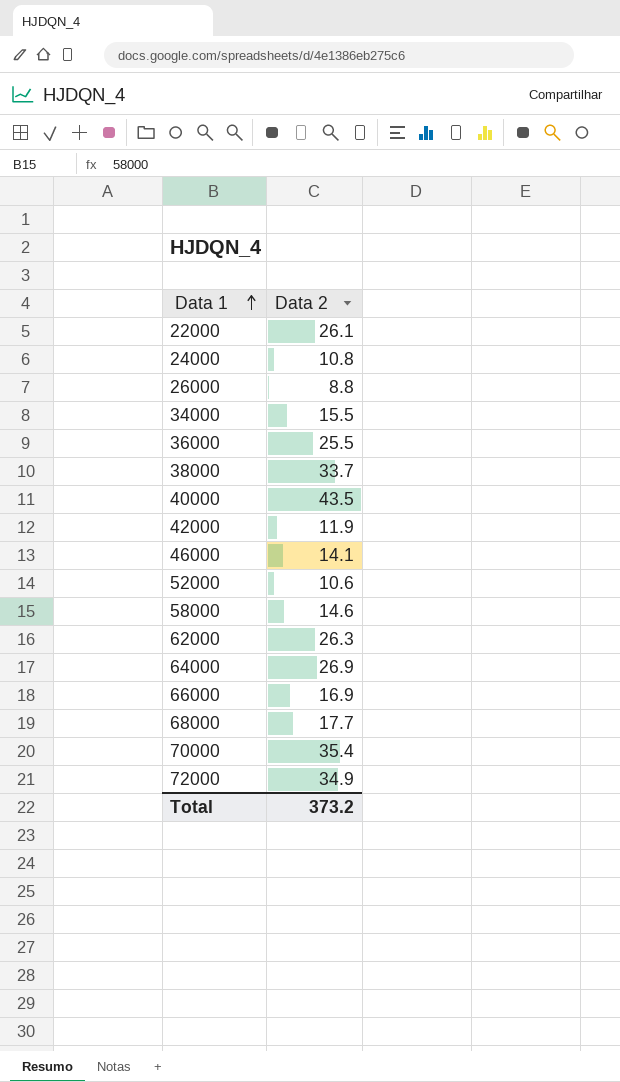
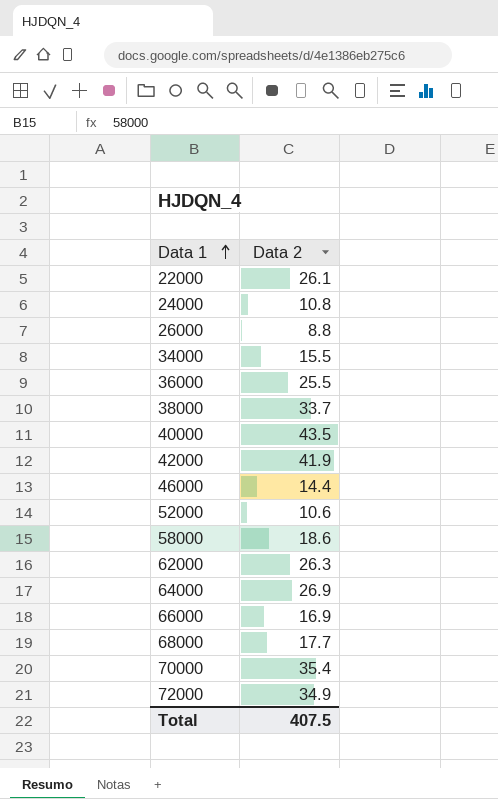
42000 | Data 2: 11.9 -> 41.9
46000 | Data 2: 14.1 -> 14.4
58000 | Data 2: 14.6 -> 18.6
Total | Data 2: 373.2 -> 407.5

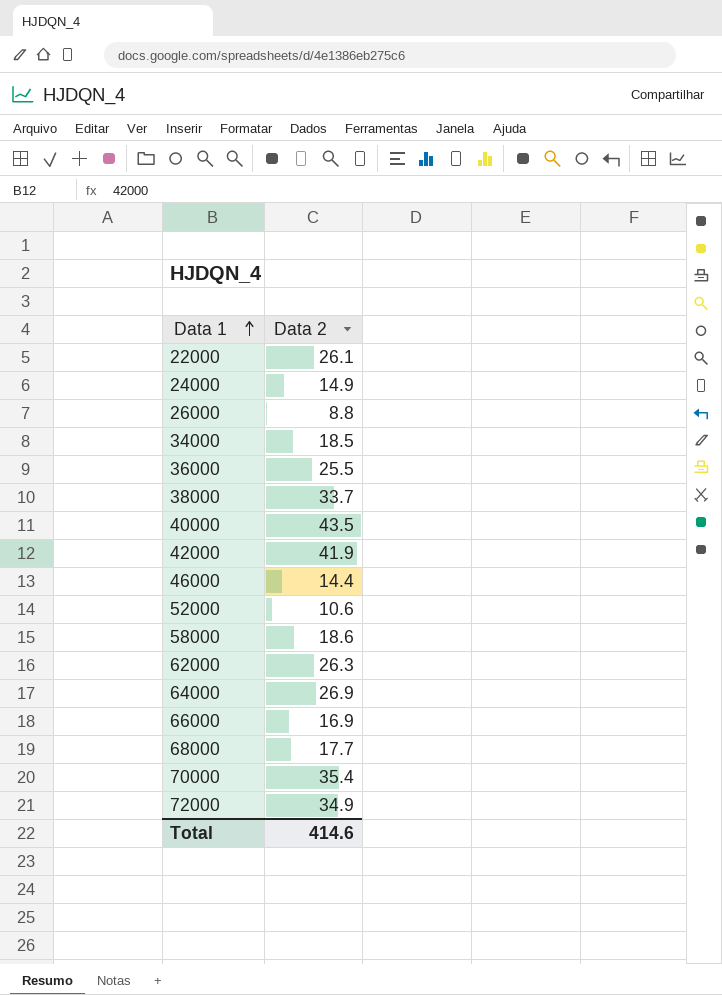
24000 | Data 2: 10.8 -> 14.9
34000 | Data 2: 15.5 -> 18.5
Total | Data 2: 407.5 -> 414.6

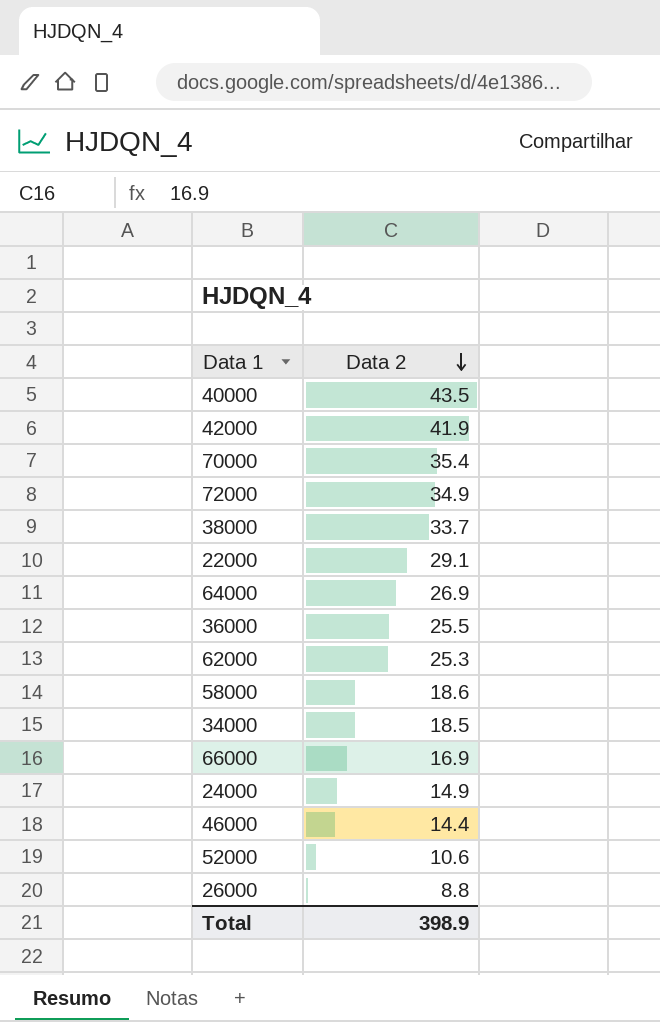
row order: Data 1 ascending -> Data 2 descending
row 68000: 17.7 -> none
22000 | Data 2: 26.1 -> 29.1
62000 | Data 2: 26.3 -> 25.3
Total | Data 2: 414.6 -> 398.9

